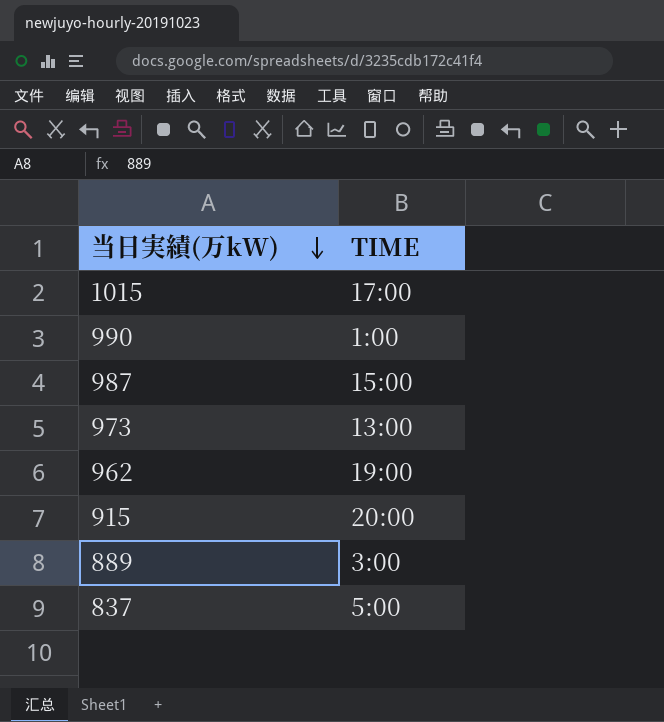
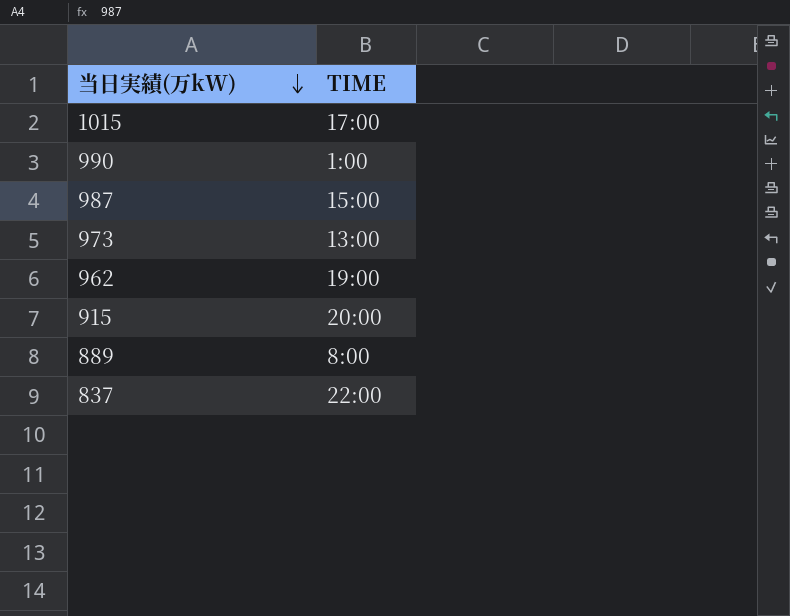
889 | TIME: 3:00 -> 8:00
837 | TIME: 5:00 -> 22:00

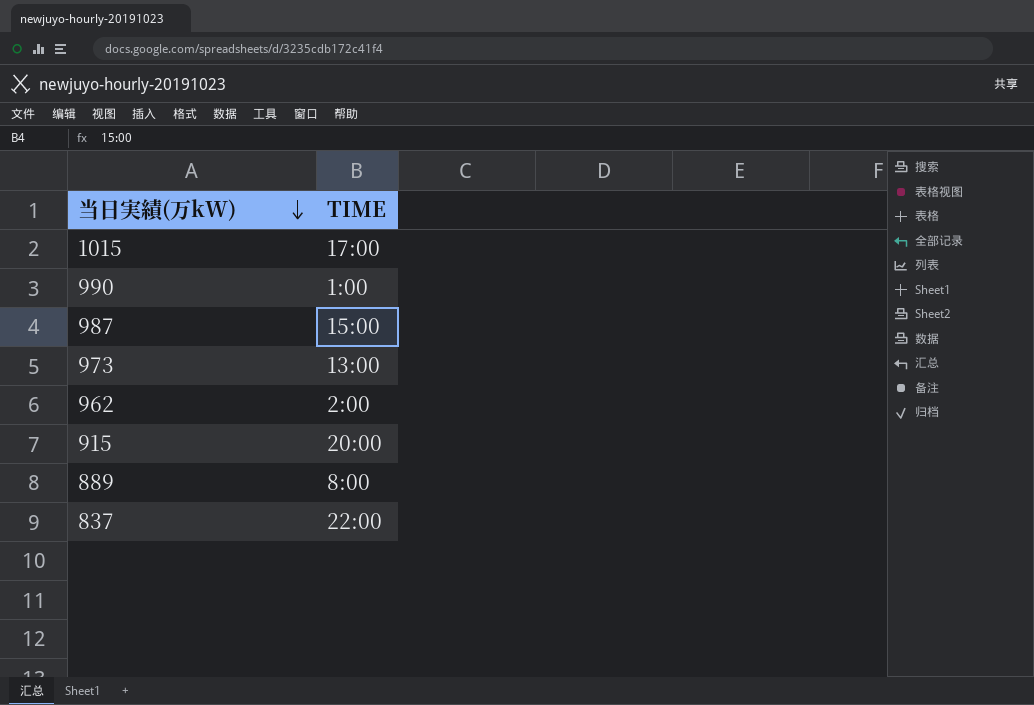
962 | TIME: 19:00 -> 2:00

